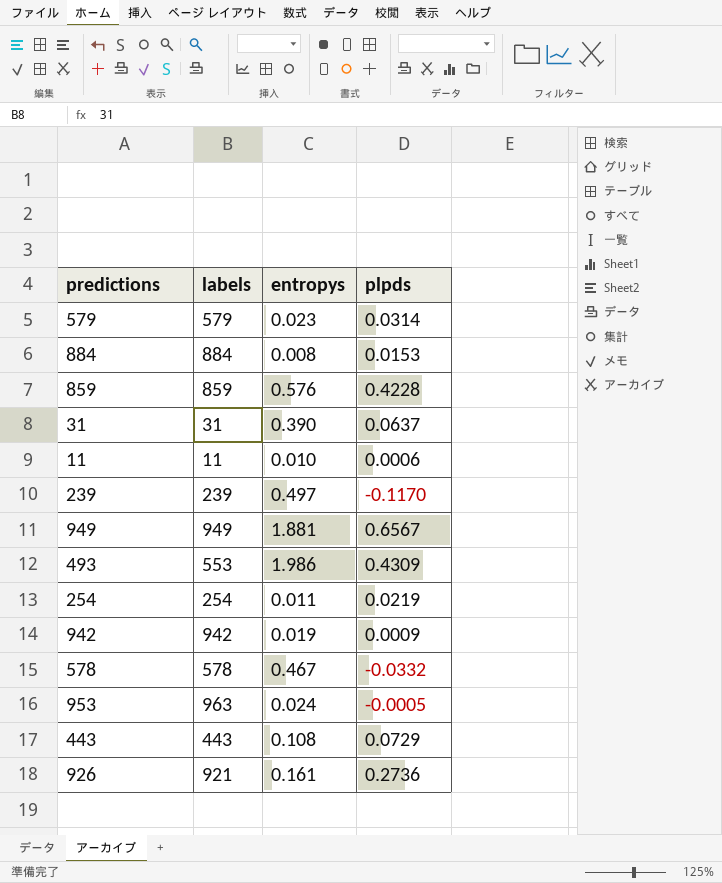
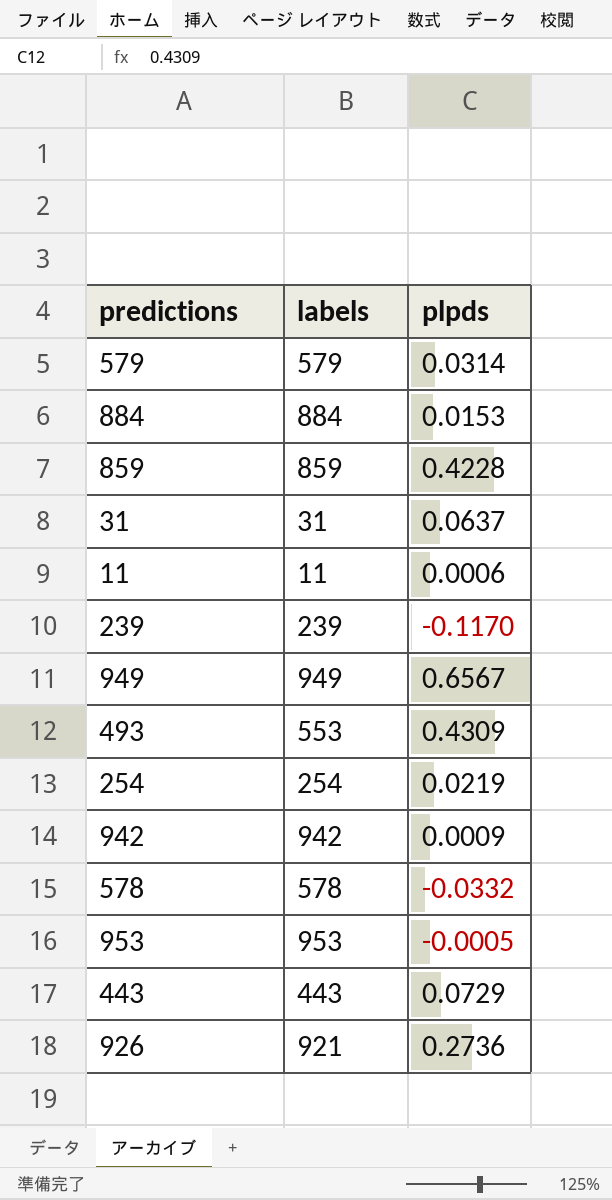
column entropys | position: 3 -> none
953 | labels: 963 -> 953

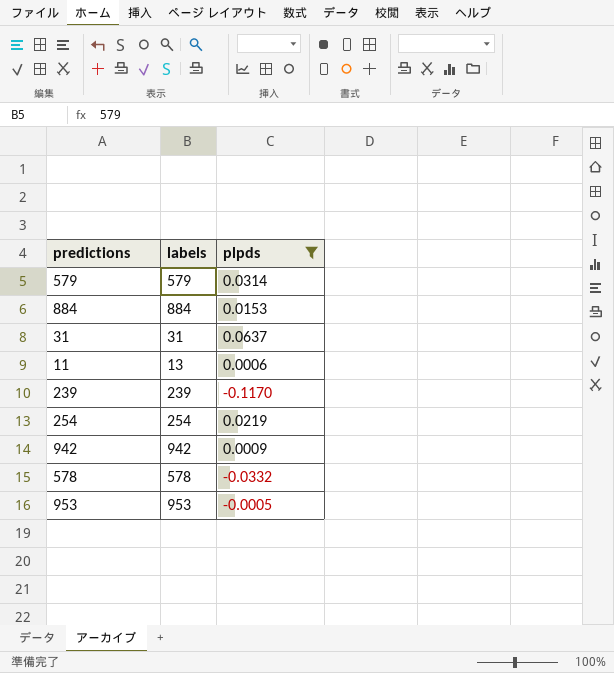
filter: none -> plpds <= 0.0637
11 | labels: 11 -> 13

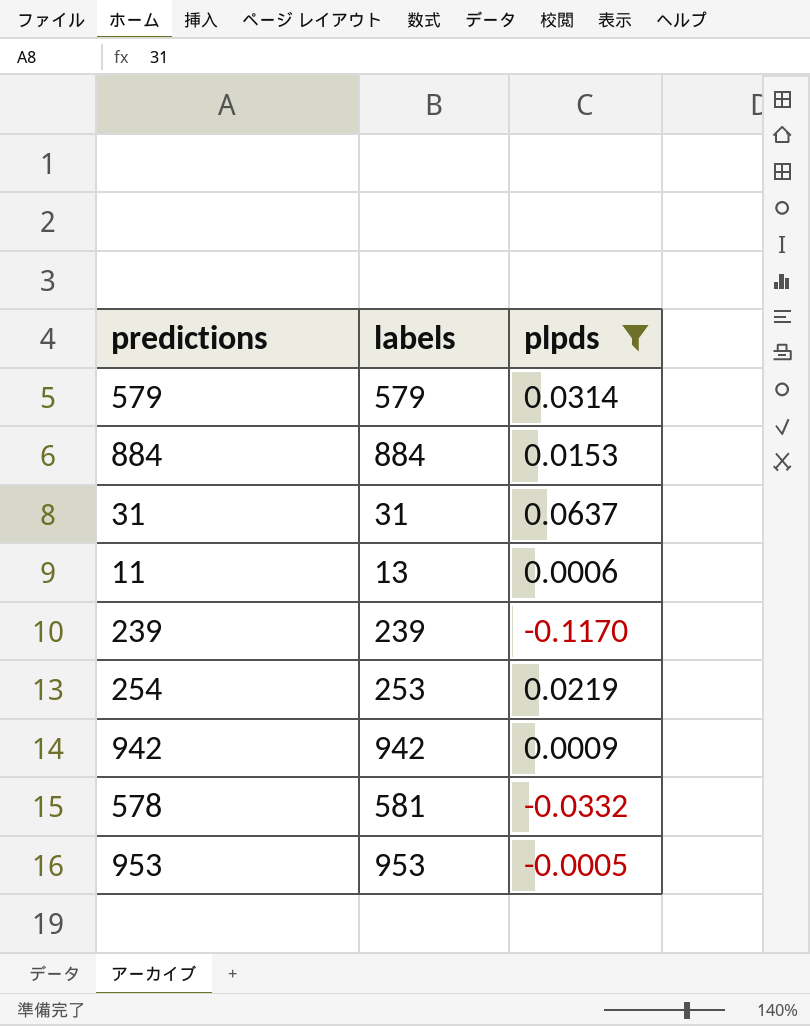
254 | labels: 254 -> 253
578 | labels: 578 -> 581

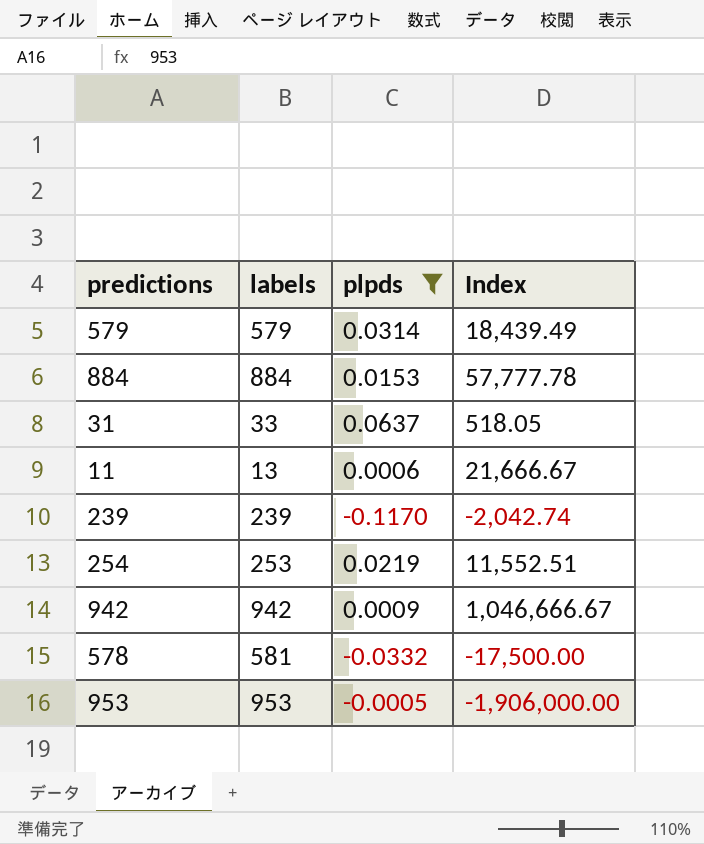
column Index | formula: none -> [labels] / [plpds]
31 | labels: 31 -> 33

